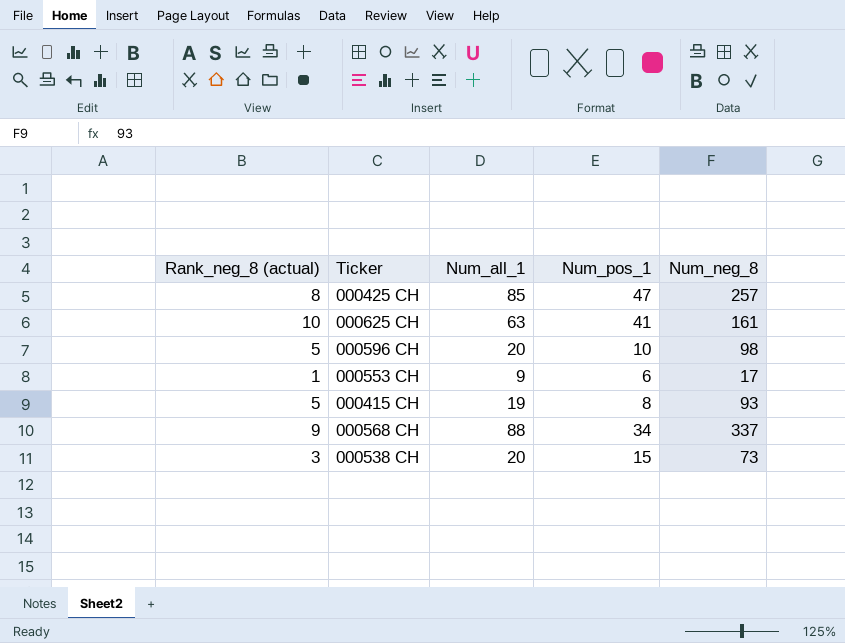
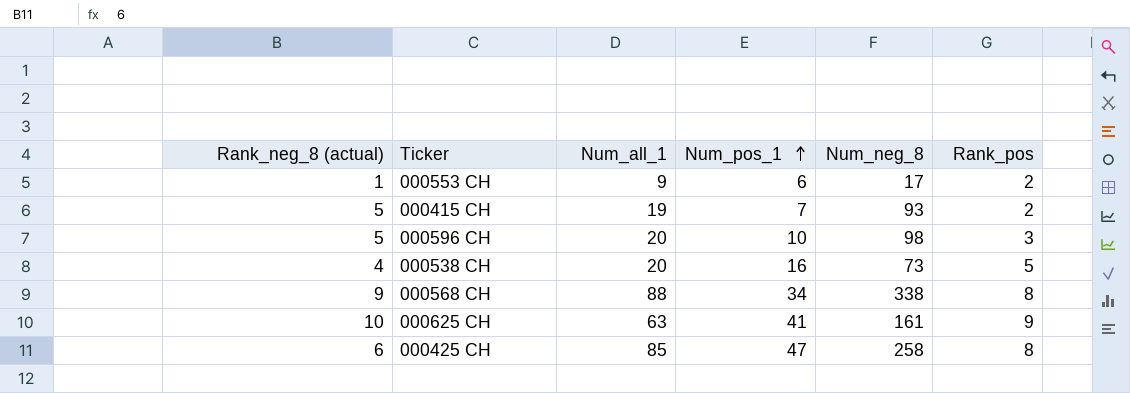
row order: none -> Num_pos_1 ascending
column Rank_pos | position: none -> 6
000415 CH | Num_pos_1: 8 -> 7
000538 CH | Rank_neg_8 (actual): 3 -> 4
000538 CH | Num_pos_1: 15 -> 16
000568 CH | Num_neg_8: 337 -> 338
000425 CH | Rank_neg_8 (actual): 8 -> 6
000425 CH | Num_neg_8: 257 -> 258

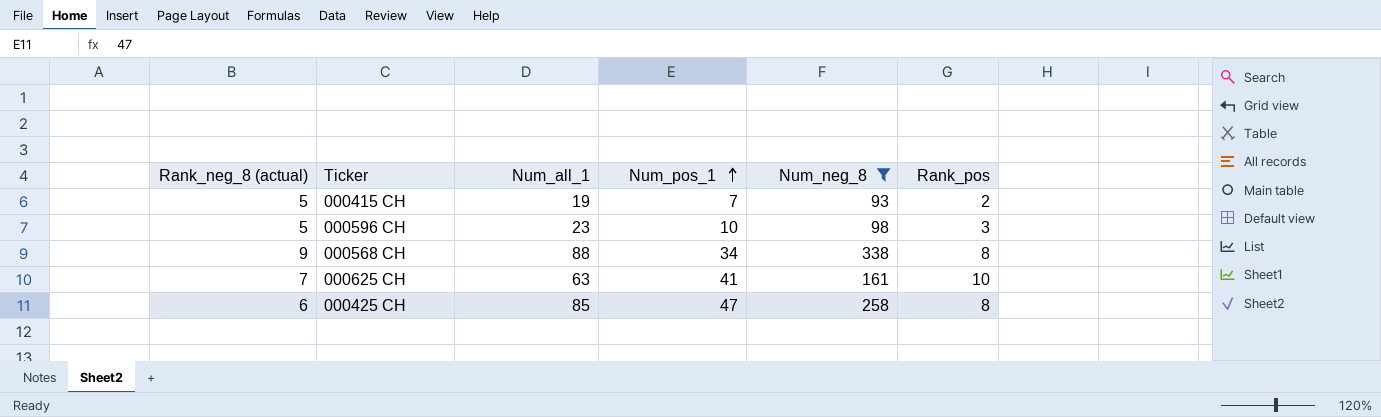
filter: none -> Num_neg_8 >= 93
000596 CH | Num_all_1: 20 -> 23
000625 CH | Rank_neg_8 (actual): 10 -> 7
000625 CH | Rank_pos: 9 -> 10

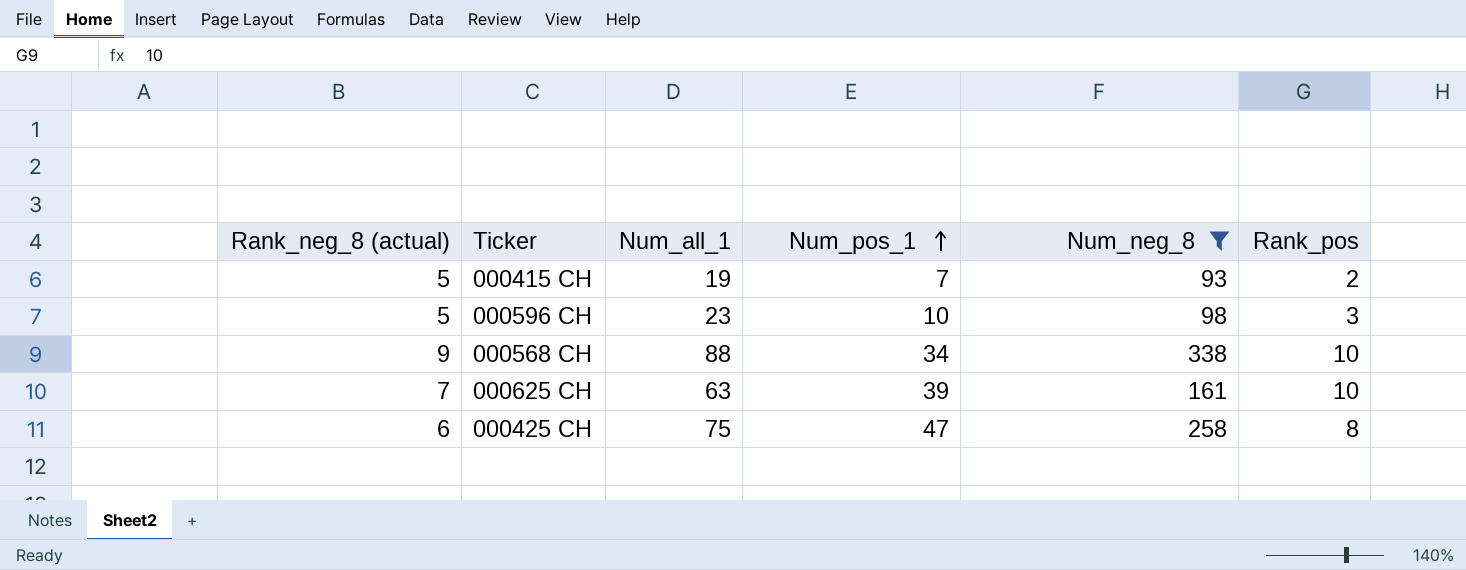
000568 CH | Rank_pos: 8 -> 10
000625 CH | Num_pos_1: 41 -> 39
000425 CH | Num_all_1: 85 -> 75

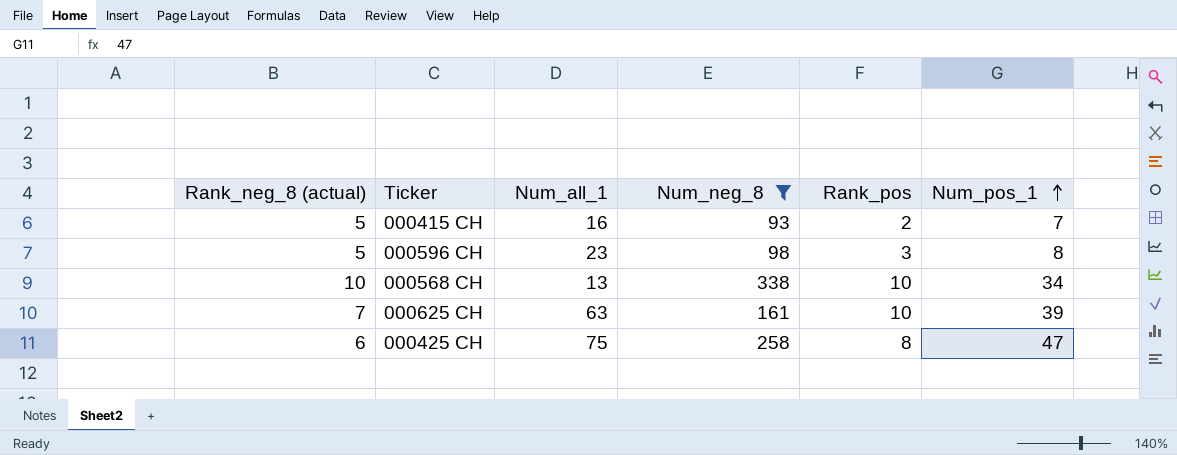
column Num_pos_1 | position: 4 -> 6
000415 CH | Num_all_1: 19 -> 16
000596 CH | Num_pos_1: 10 -> 8
000568 CH | Rank_neg_8 (actual): 9 -> 10
000568 CH | Num_all_1: 88 -> 13

